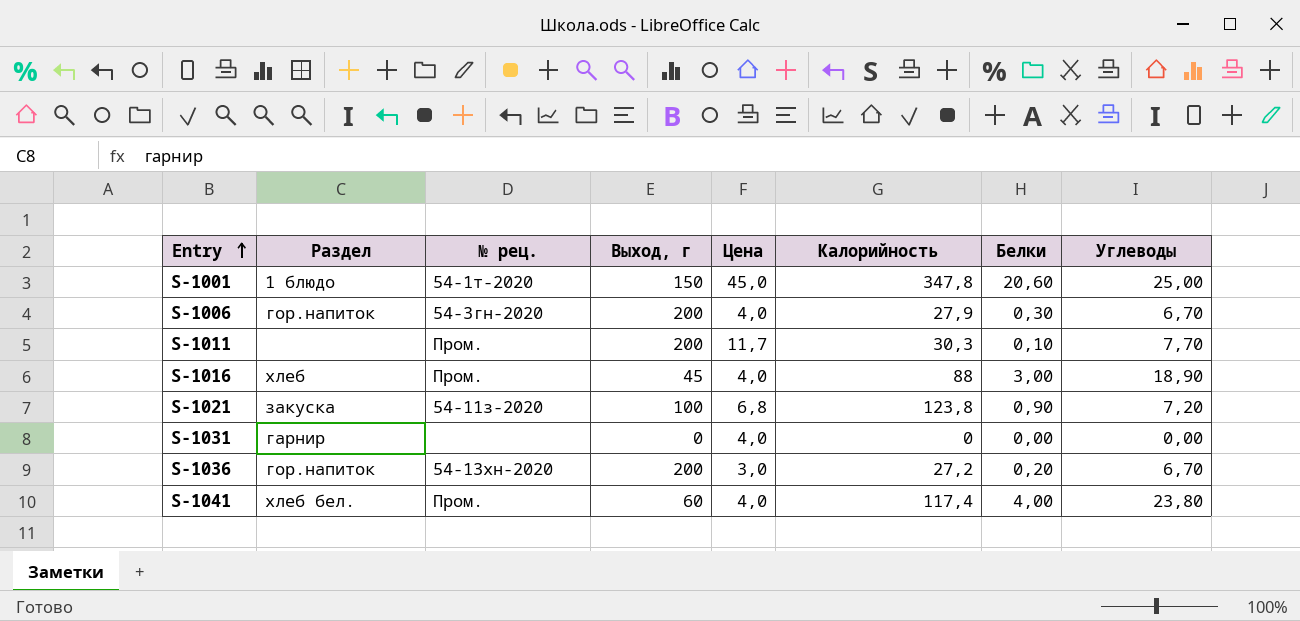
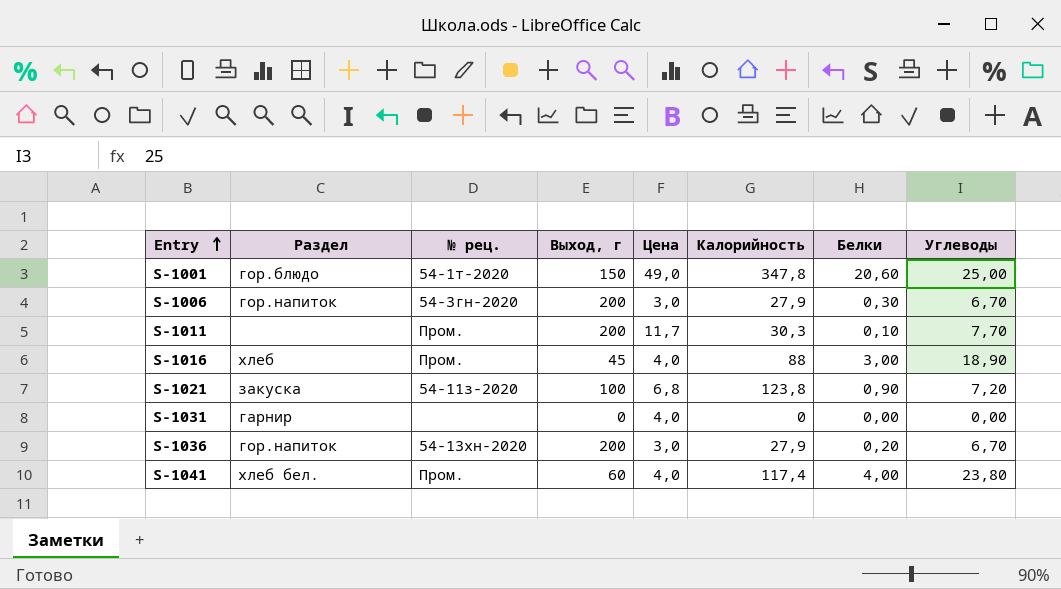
S-1001 | Раздел: 1 блюдо -> гор.блюдо
S-1001 | Цена: 45,0 -> 49,0
S-1006 | Цена: 4,0 -> 3,0
S-1036 | Калорийность: 27,2 -> 27,9

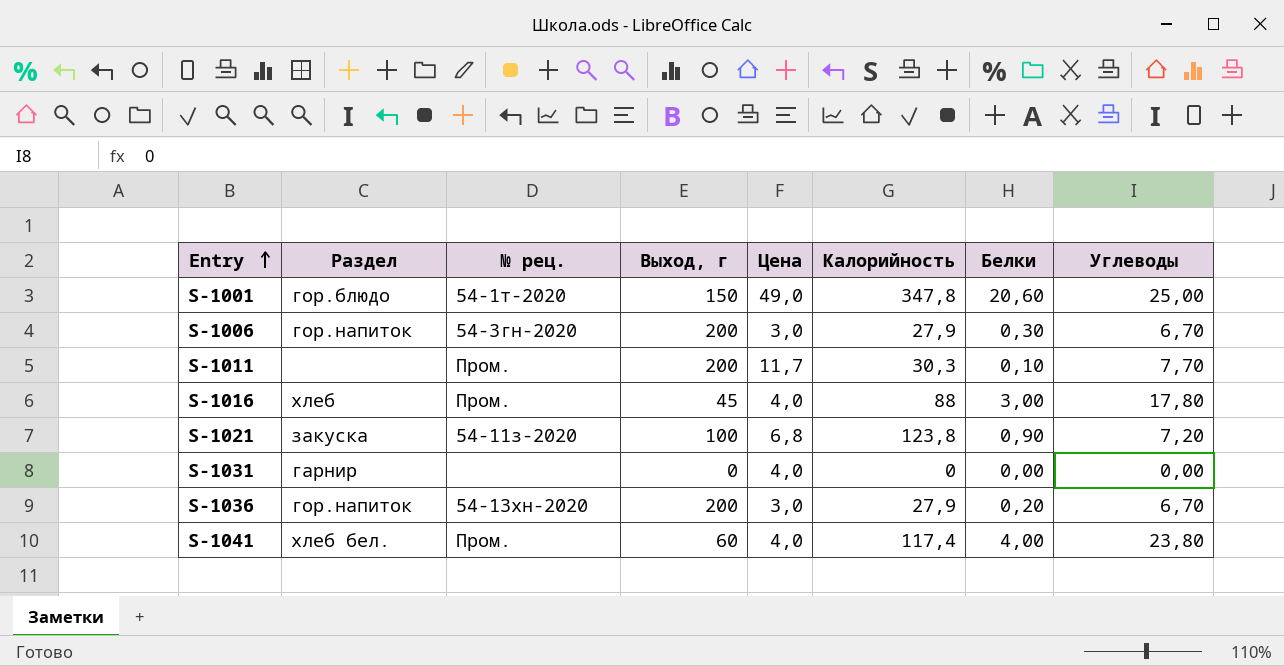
S-1016 | Углеводы: 18,90 -> 17,80

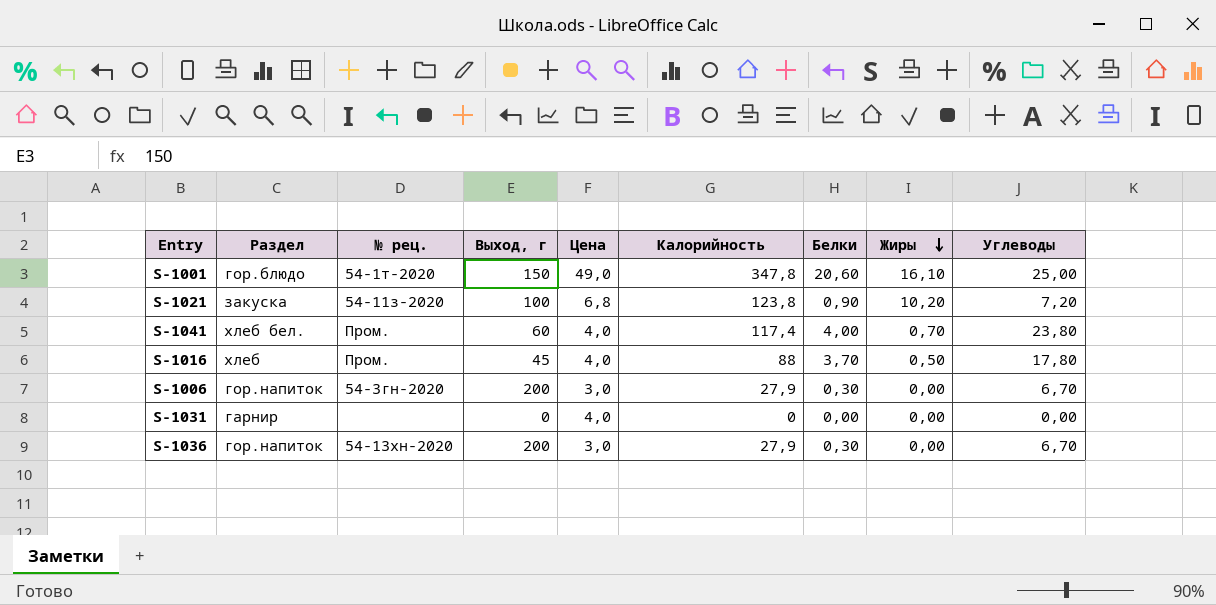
row order: Entry ascending -> Жиры descending
column Жиры | position: none -> 8
row S-1011: none | Пром. | 200 | 11,7 | 30,3 | 0,10 | 7,70 -> none
S-1016 | Белки: 3,00 -> 3,70
S-1036 | Белки: 0,20 -> 0,30

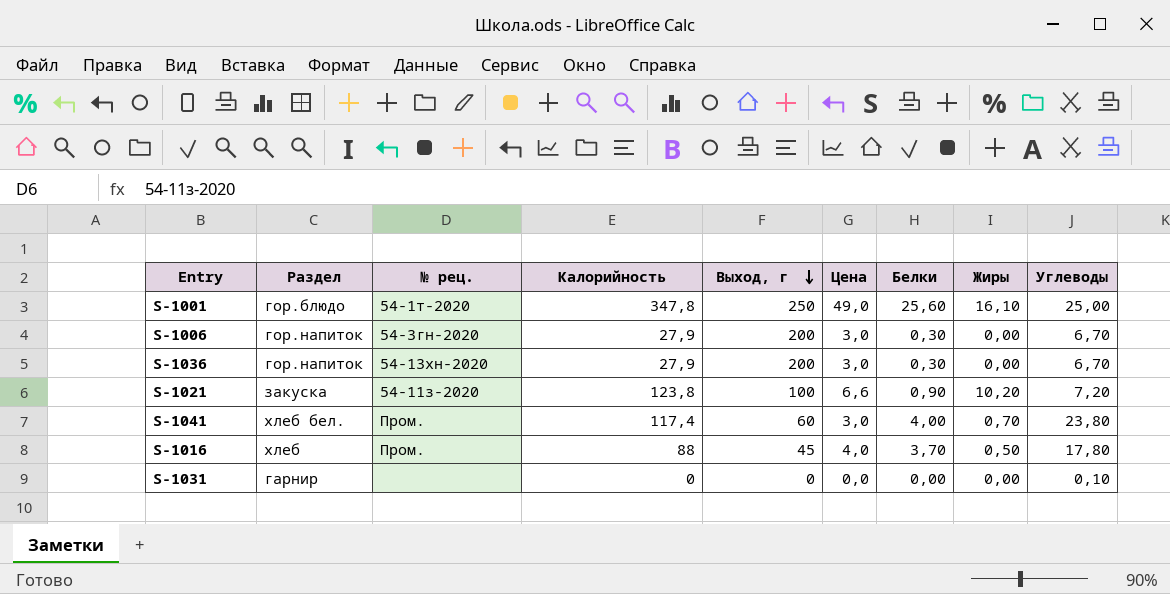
row order: Жиры descending -> Выход, г descending
column Калорийность | position: 6 -> 4
S-1001 | Выход, г: 150 -> 250
S-1001 | Белки: 20,60 -> 25,60
S-1021 | Цена: 6,8 -> 6,6
S-1041 | Цена: 4,0 -> 3,0
S-1031 | Цена: 4,0 -> 0,0
S-1031 | Углеводы: 0,00 -> 0,10

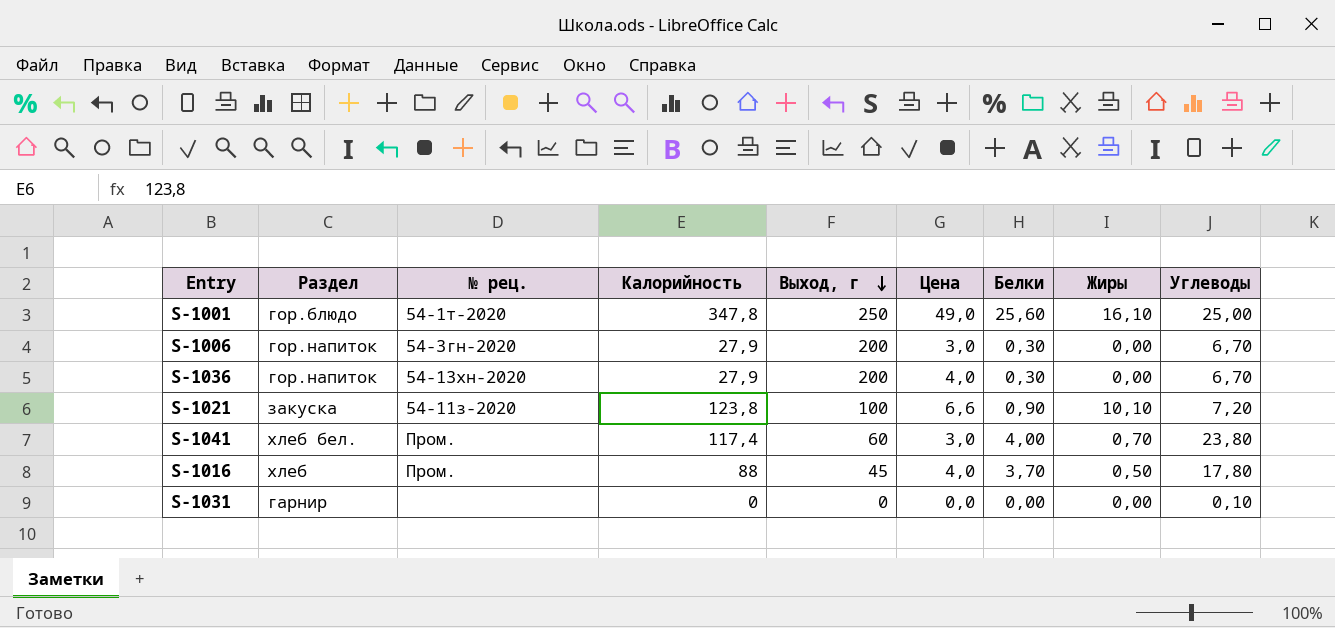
S-1036 | Цена: 3,0 -> 4,0
S-1021 | Жиры: 10,20 -> 10,10

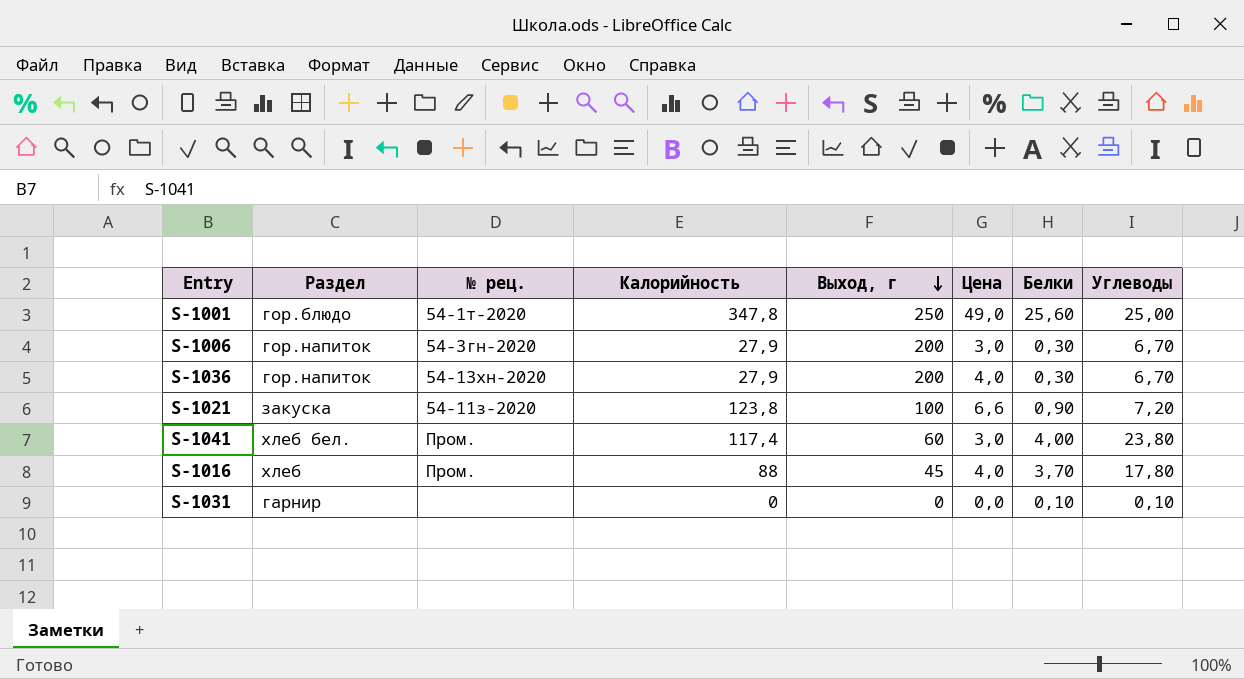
column Жиры | position: 8 -> none
S-1031 | Белки: 0,00 -> 0,10

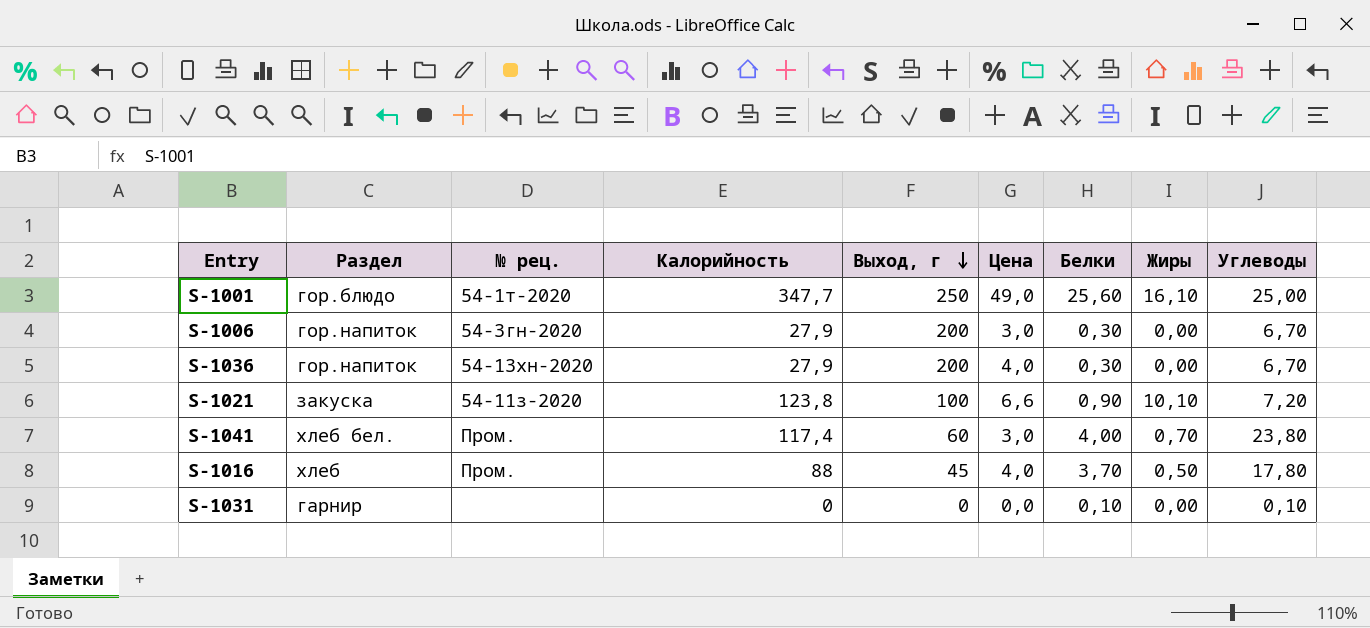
column Жиры | position: none -> 8
S-1001 | Калорийность: 347,8 -> 347,7

